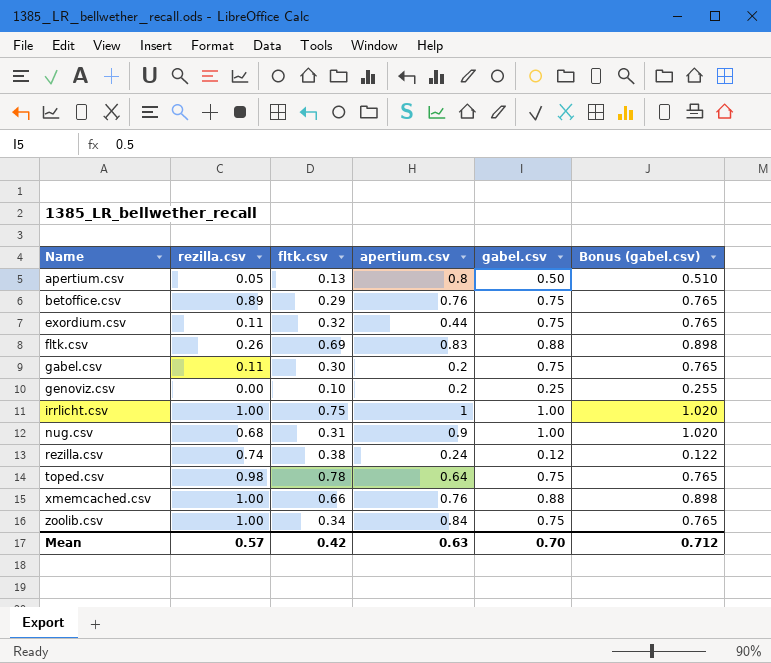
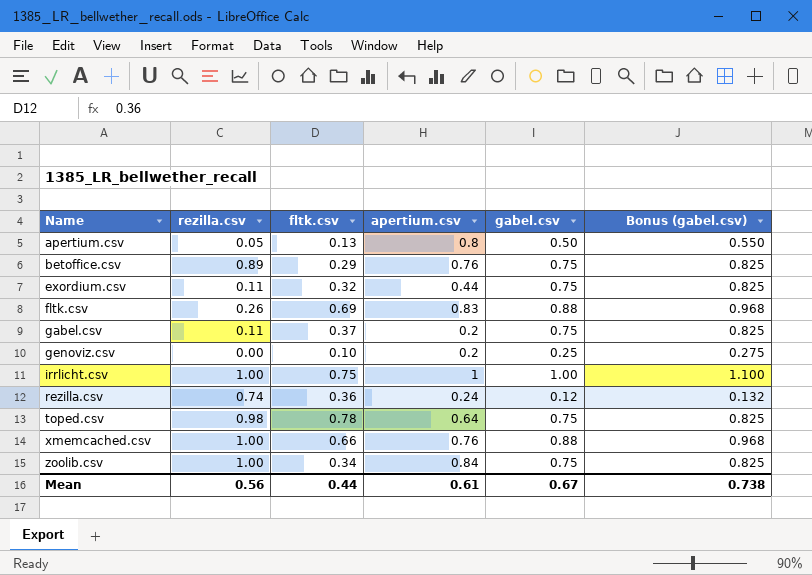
column Bonus (gabel.csv) | formula: [gabel.csv] * 1.02 -> [gabel.csv] * 1.1
row nug.csv: 0.68 | 0.31 | 0.9 | 1.00 | 1.020 -> none
gabel.csv | fltk.csv: 0.30 -> 0.37
rezilla.csv | fltk.csv: 0.38 -> 0.36
Mean | rezilla.csv: 0.57 -> 0.56
Mean | fltk.csv: 0.42 -> 0.44
Mean | apertium.csv: 0.63 -> 0.61
Mean | gabel.csv: 0.70 -> 0.67
Mean | Bonus (gabel.csv): 0.712 -> 0.738

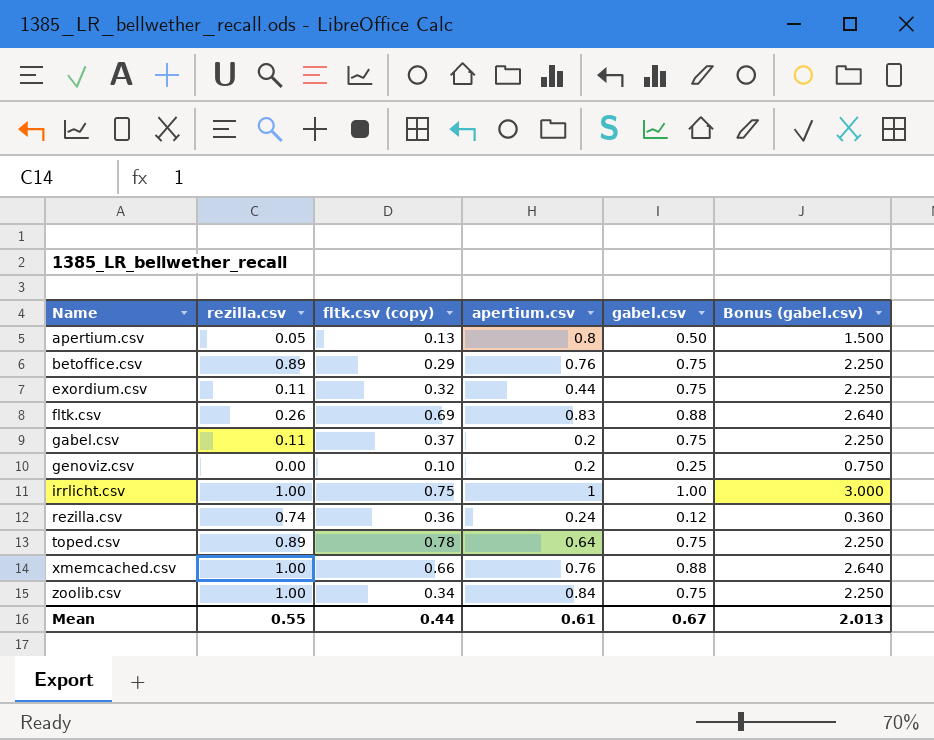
column name: fltk.csv -> fltk.csv (copy)
column Bonus (gabel.csv) | formula: [gabel.csv] * 1.1 -> [gabel.csv] * 3
toped.csv | rezilla.csv: 0.98 -> 0.89
Mean | rezilla.csv: 0.56 -> 0.55
Mean | Bonus (gabel.csv): 0.738 -> 2.013

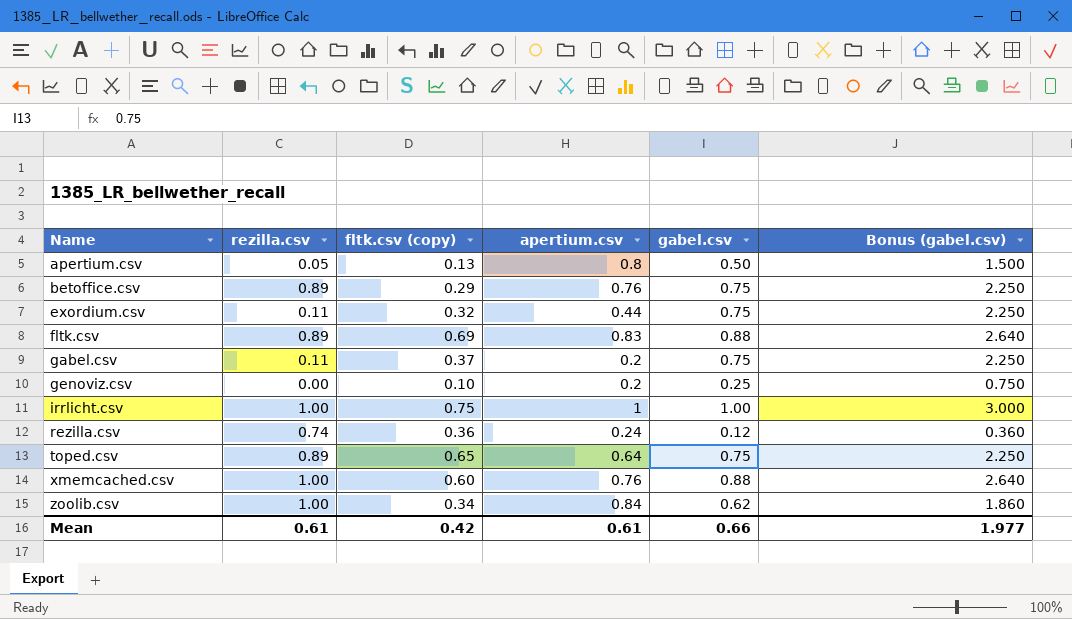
fltk.csv | rezilla.csv: 0.26 -> 0.89
toped.csv | fltk.csv (copy): 0.78 -> 0.65
xmemcached.csv | fltk.csv (copy): 0.66 -> 0.60
zoolib.csv | gabel.csv: 0.75 -> 0.62
zoolib.csv | Bonus (gabel.csv): 2.250 -> 1.860
Mean | rezilla.csv: 0.55 -> 0.61
Mean | fltk.csv (copy): 0.44 -> 0.42
Mean | gabel.csv: 0.67 -> 0.66
Mean | Bonus (gabel.csv): 2.013 -> 1.977

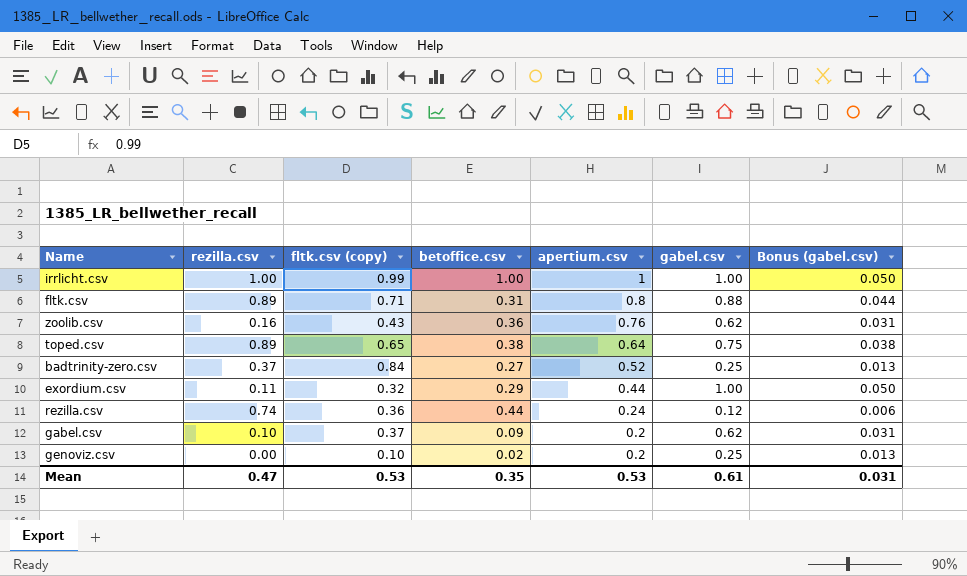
row order: Name ascending -> apertium.csv descending
column betoffice.csv | position: none -> 4
column Bonus (gabel.csv) | formula: [gabel.csv] * 3 -> [gabel.csv] * 0.05
row apertium.csv: 0.05 | 0.13 | 0.8 | 0.50 | 1.500 -> none
row betoffice.csv: 0.89 | 0.29 | 0.76 | 0.75 | 2.250 -> none
row xmemcached.csv: 1.00 | 0.60 | 0.76 | 0.88 | 2.640 -> none
irrlicht.csv | fltk.csv (copy): 0.75 -> 0.99
fltk.csv | fltk.csv (copy): 0.69 -> 0.71
fltk.csv | apertium.csv: 0.83 -> 0.8
zoolib.csv | rezilla.csv: 1.00 -> 0.16
zoolib.csv | fltk.csv (copy): 0.34 -> 0.43
zoolib.csv | apertium.csv: 0.84 -> 0.76
row badtrinity-zero.csv: none -> 0.37 | 0.84 | 0.27 | 0.52 | 0.25 | 0.013
exordium.csv | gabel.csv: 0.75 -> 1.00
gabel.csv | rezilla.csv: 0.11 -> 0.10
gabel.csv | gabel.csv: 0.75 -> 0.62
Mean | rezilla.csv: 0.61 -> 0.47
Mean | fltk.csv (copy): 0.42 -> 0.53
Mean | apertium.csv: 0.61 -> 0.53
Mean | gabel.csv: 0.66 -> 0.61
Mean | Bonus (gabel.csv): 1.977 -> 0.031

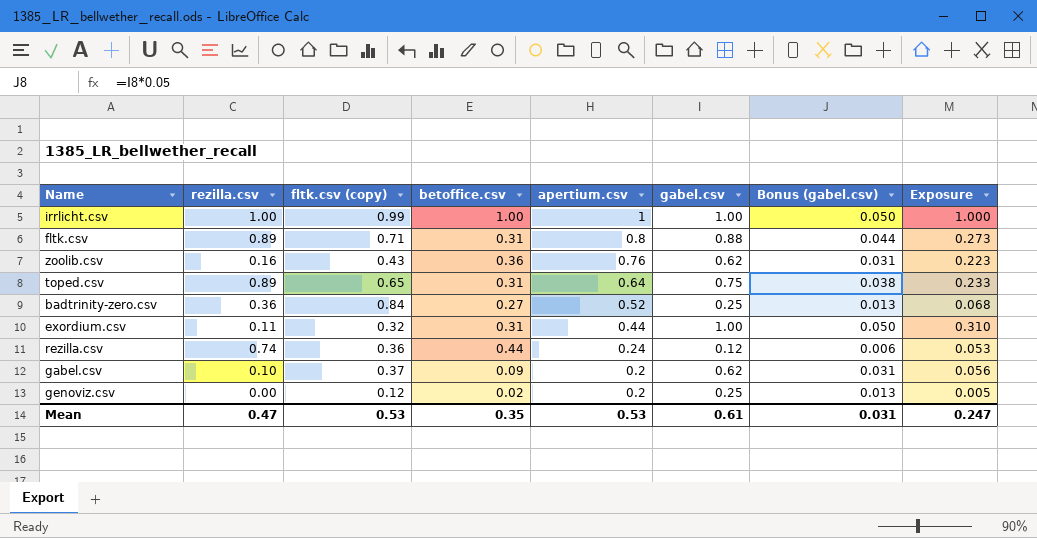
column Exposure | formula: none -> [betoffice.csv] * [gabel.csv]
toped.csv | betoffice.csv: 0.38 -> 0.31
badtrinity-zero.csv | rezilla.csv: 0.37 -> 0.36
exordium.csv | betoffice.csv: 0.29 -> 0.31
genoviz.csv | fltk.csv (copy): 0.10 -> 0.12

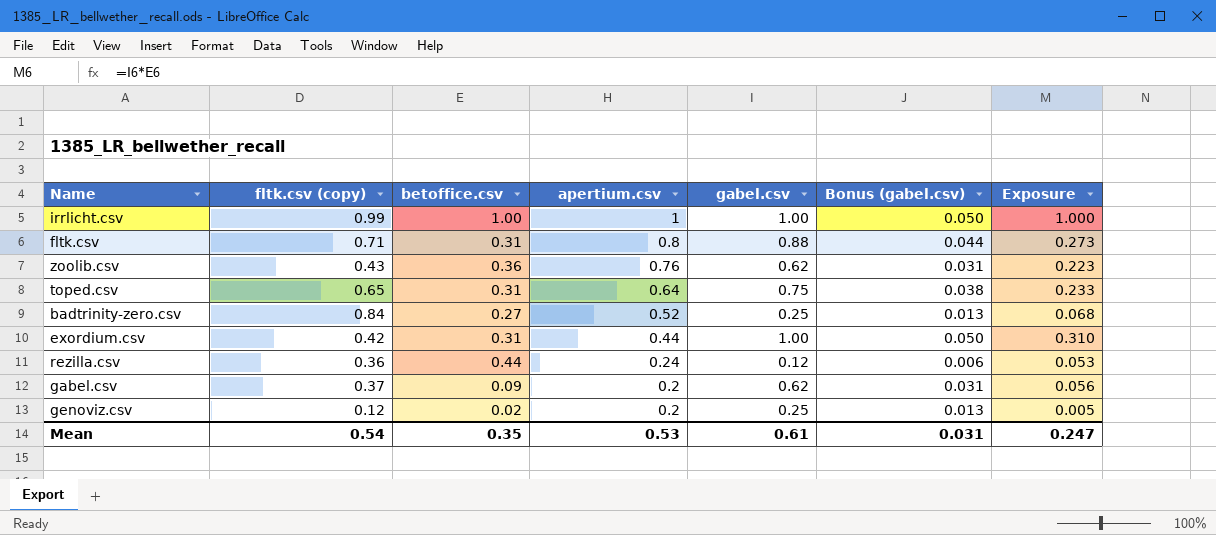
column rezilla.csv | position: 2 -> none
exordium.csv | fltk.csv (copy): 0.32 -> 0.42
Mean | fltk.csv (copy): 0.53 -> 0.54

